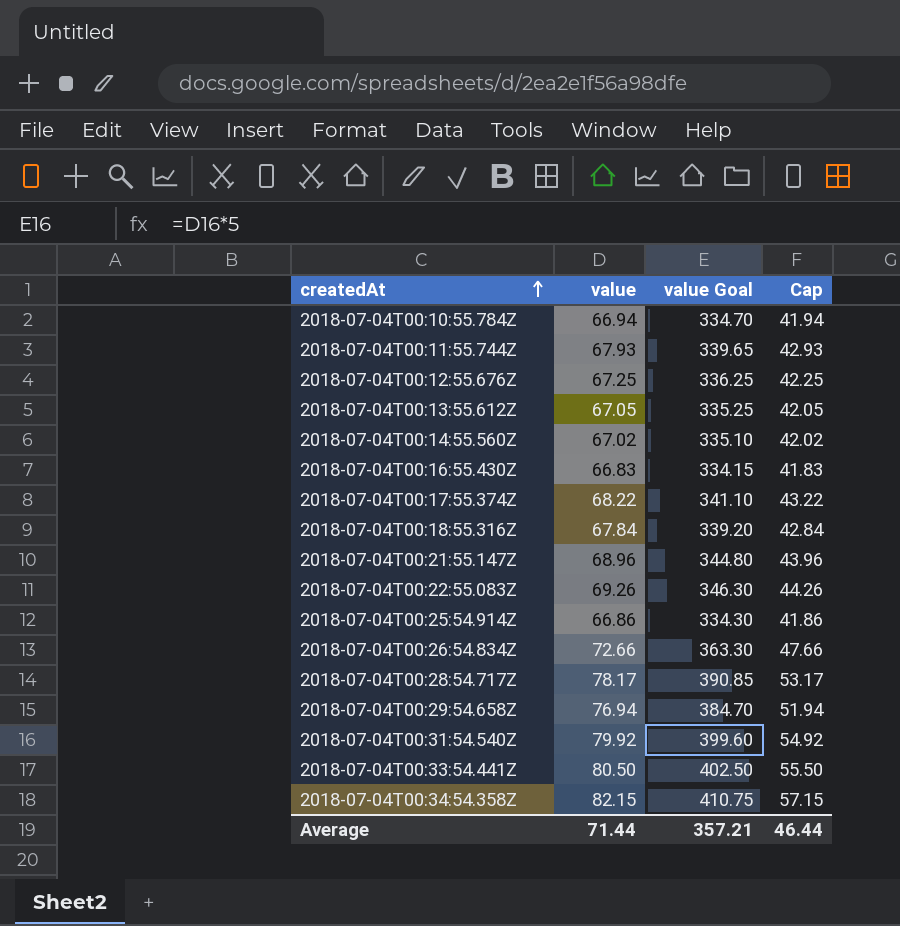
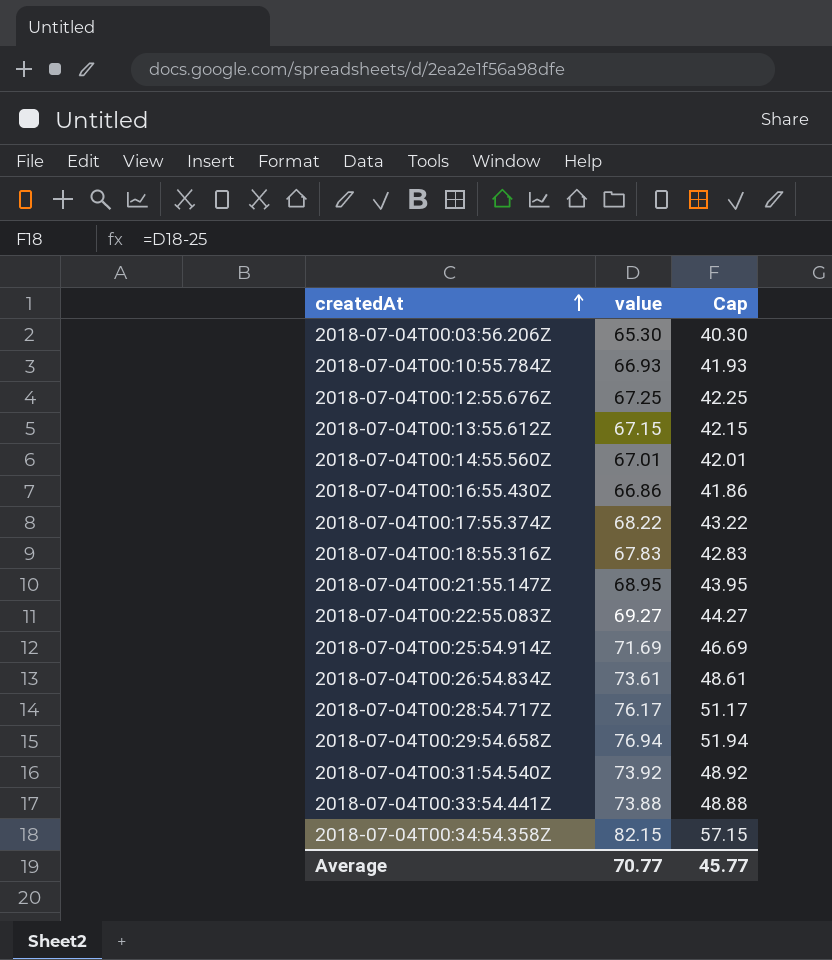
column value Goal | formula: [value] * 5 -> none
row 2018-07-04T00:11:55.744Z: 67.93 | 339.65 | 42.93 -> none
row 2018-07-04T00:03:56.206Z: none -> 65.30 | 40.30
2018-07-04T00:10:55.784Z | value: 66.94 -> 66.93
2018-07-04T00:10:55.784Z | Cap: 41.94 -> 41.93
2018-07-04T00:13:55.612Z | value: 67.05 -> 67.15
2018-07-04T00:13:55.612Z | Cap: 42.05 -> 42.15
2018-07-04T00:14:55.560Z | value: 67.02 -> 67.01
2018-07-04T00:14:55.560Z | Cap: 42.02 -> 42.01
2018-07-04T00:16:55.430Z | value: 66.83 -> 66.86
2018-07-04T00:16:55.430Z | Cap: 41.83 -> 41.86
2018-07-04T00:18:55.316Z | value: 67.84 -> 67.83
2018-07-04T00:18:55.316Z | Cap: 42.84 -> 42.83
2018-07-04T00:21:55.147Z | value: 68.96 -> 68.95
2018-07-04T00:21:55.147Z | Cap: 43.96 -> 43.95
2018-07-04T00:22:55.083Z | value: 69.26 -> 69.27
2018-07-04T00:22:55.083Z | Cap: 44.26 -> 44.27
2018-07-04T00:25:54.914Z | value: 66.86 -> 71.69
2018-07-04T00:25:54.914Z | Cap: 41.86 -> 46.69
2018-07-04T00:26:54.834Z | value: 72.66 -> 73.61
2018-07-04T00:26:54.834Z | Cap: 47.66 -> 48.61
2018-07-04T00:28:54.717Z | value: 78.17 -> 76.17
2018-07-04T00:28:54.717Z | Cap: 53.17 -> 51.17
2018-07-04T00:31:54.540Z | value: 79.92 -> 73.92
2018-07-04T00:31:54.540Z | Cap: 54.92 -> 48.92
2018-07-04T00:33:54.441Z | value: 80.50 -> 73.88
2018-07-04T00:33:54.441Z | Cap: 55.50 -> 48.88
Average | value: 71.44 -> 70.77
Average | Cap: 46.44 -> 45.77

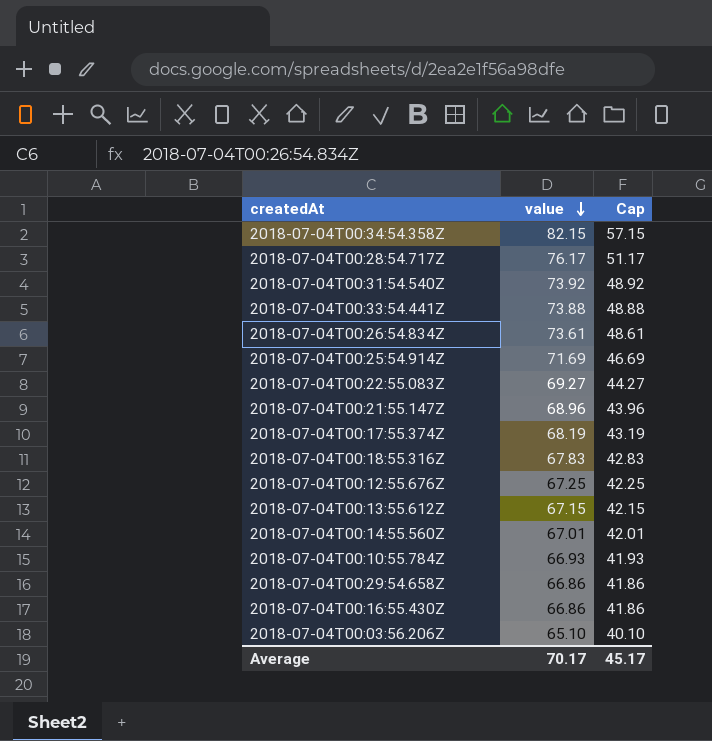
row order: createdAt ascending -> value descending
2018-07-04T00:21:55.147Z | value: 68.95 -> 68.96
2018-07-04T00:21:55.147Z | Cap: 43.95 -> 43.96
2018-07-04T00:17:55.374Z | value: 68.22 -> 68.19
2018-07-04T00:17:55.374Z | Cap: 43.22 -> 43.19
2018-07-04T00:29:54.658Z | value: 76.94 -> 66.86
2018-07-04T00:29:54.658Z | Cap: 51.94 -> 41.86
2018-07-04T00:03:56.206Z | value: 65.30 -> 65.10
2018-07-04T00:03:56.206Z | Cap: 40.30 -> 40.10
Average | value: 70.77 -> 70.17
Average | Cap: 45.77 -> 45.17

